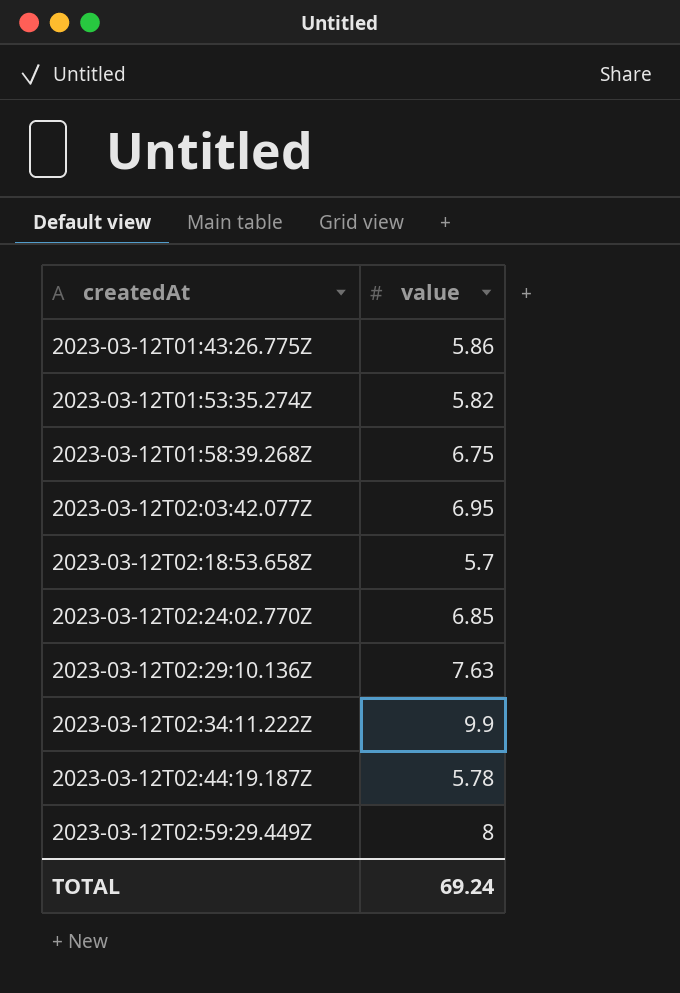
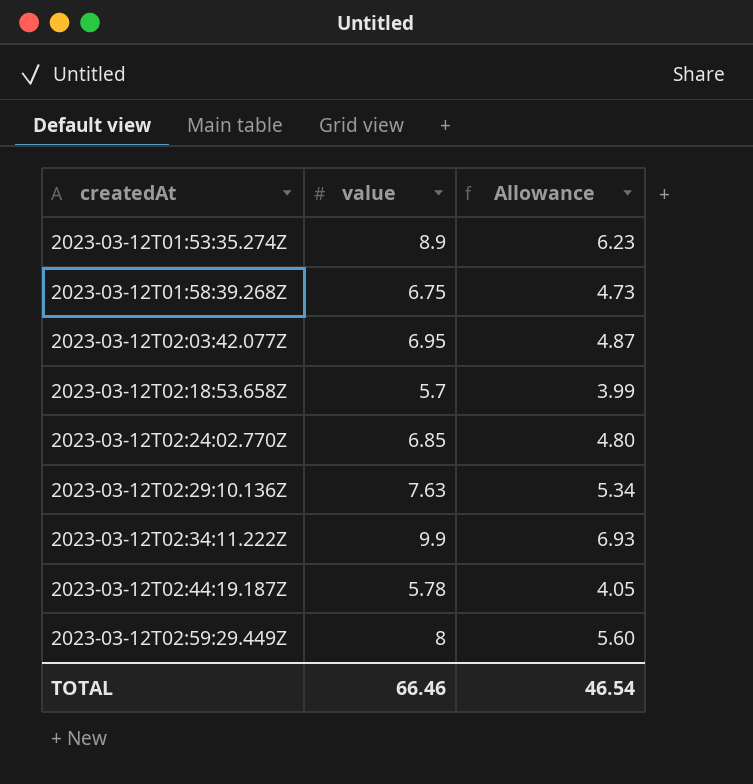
column Allowance | formula: none -> [value] * 0.7
row 2023-03-12T01:43:26.775Z: 5.86 -> none
2023-03-12T01:53:35.274Z | value: 5.82 -> 8.9
TOTAL | value: 69.24 -> 66.46

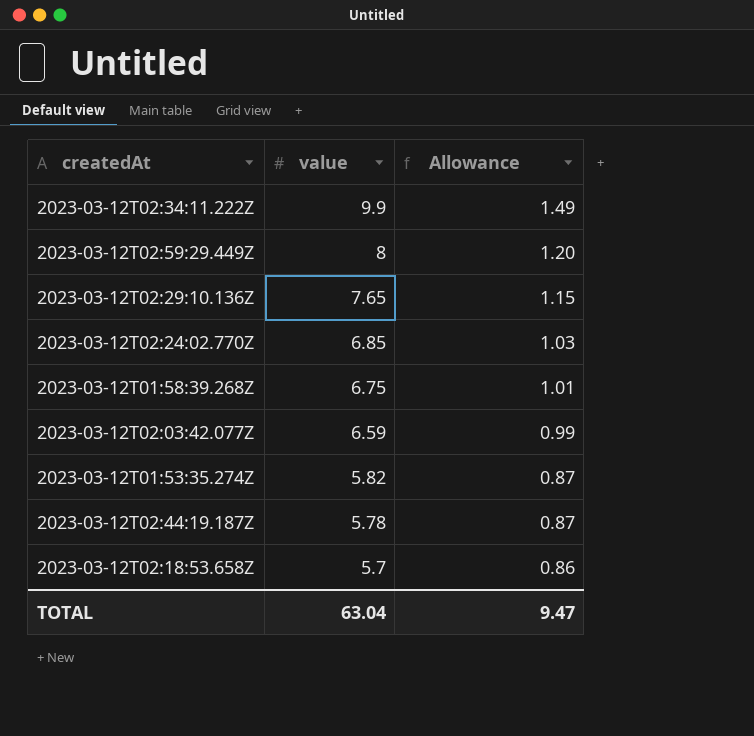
row order: createdAt ascending -> value descending
column Allowance | formula: [value] * 0.7 -> [value] * 0.15
2023-03-12T02:29:10.136Z | value: 7.63 -> 7.65
2023-03-12T02:03:42.077Z | value: 6.95 -> 6.59
2023-03-12T01:53:35.274Z | value: 8.9 -> 5.82
TOTAL | value: 66.46 -> 63.04
TOTAL | Allowance: 46.54 -> 9.47

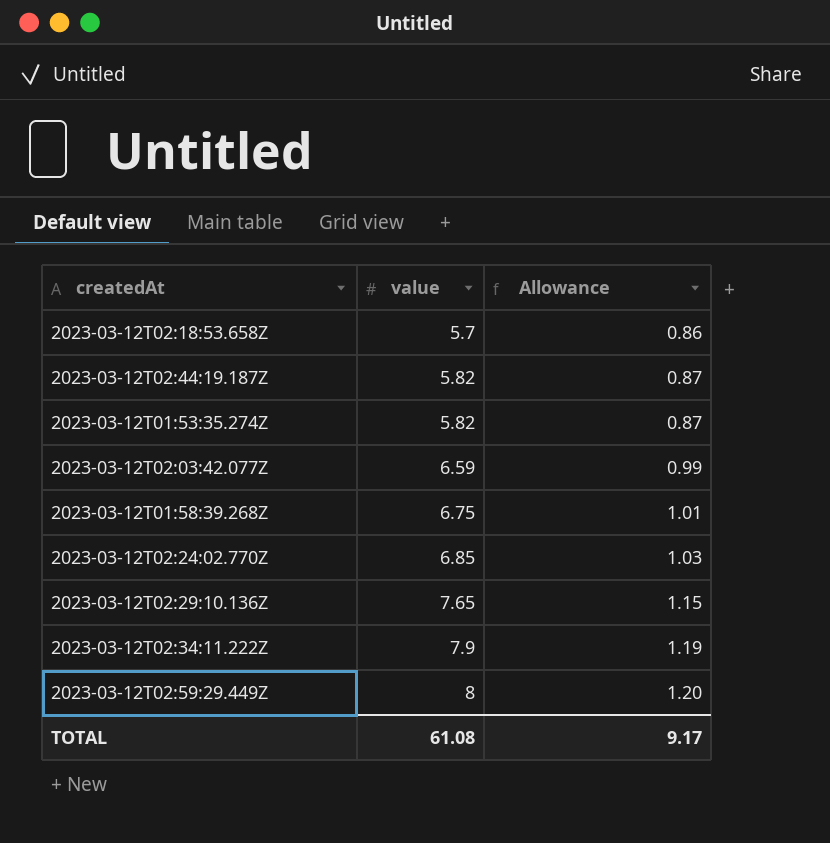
row order: value descending -> value ascending
2023-03-12T02:44:19.187Z | value: 5.78 -> 5.82
2023-03-12T02:34:11.222Z | value: 9.9 -> 7.9
2023-03-12T02:34:11.222Z | Allowance: 1.49 -> 1.19
TOTAL | value: 63.04 -> 61.08
TOTAL | Allowance: 9.47 -> 9.17

